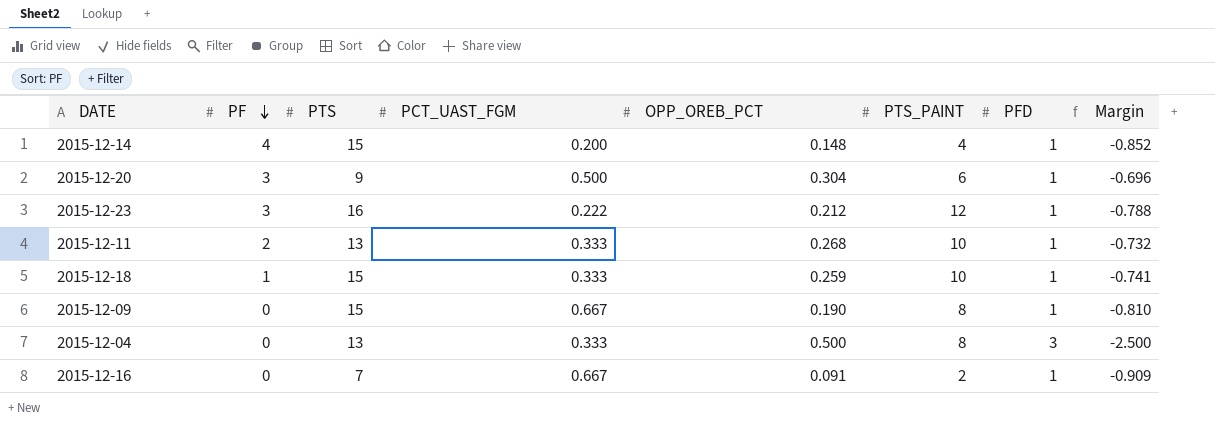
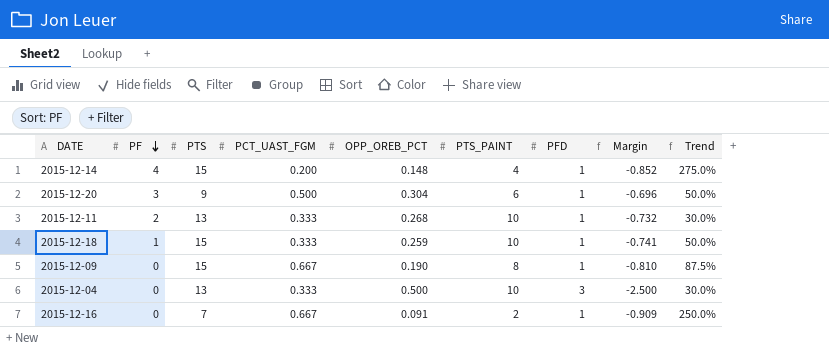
column Trend | formula: none -> ([PTS] - [PTS_PAINT]) / [PTS_PAINT]
row 2015-12-23: 3 | 16 | 0.222 | 0.212 | 12 | 1 | -0.788 -> none
2015-12-04 | PTS_PAINT: 8 -> 10

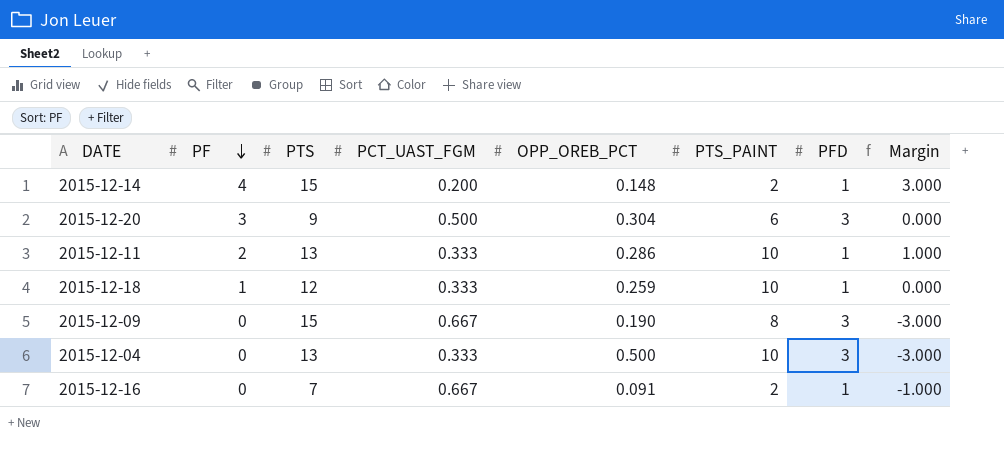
column Trend | formula: ([PTS] - [PTS_PAINT]) / [PTS_PAINT] -> none
column Margin | formula: [OPP_OREB_PCT] - [PFD] -> [PF] - [PFD]
2015-12-14 | PTS_PAINT: 4 -> 2
2015-12-20 | PFD: 1 -> 3
2015-12-11 | OPP_OREB_PCT: 0.268 -> 0.286
2015-12-18 | PTS: 15 -> 12
2015-12-09 | PFD: 1 -> 3

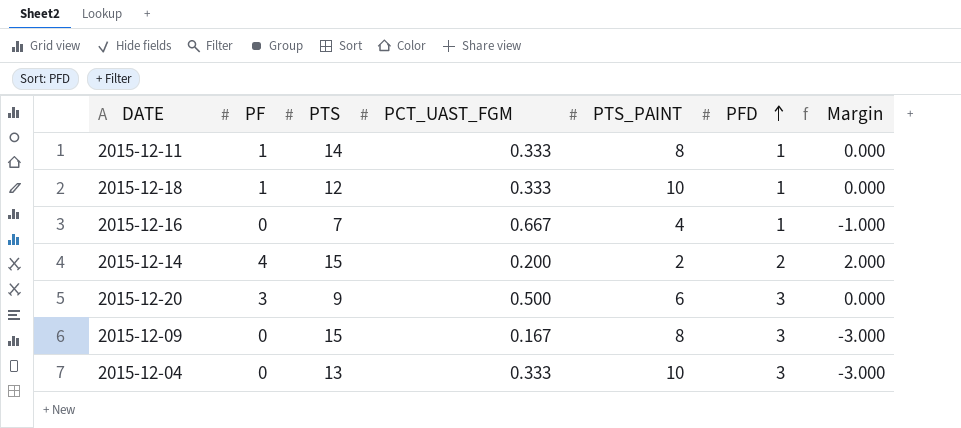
row order: PF descending -> PFD ascending
column OPP_OREB_PCT | position: 5 -> none
2015-12-11 | PF: 2 -> 1
2015-12-11 | PTS: 13 -> 14
2015-12-11 | PTS_PAINT: 10 -> 8
2015-12-11 | Margin: 1.000 -> 0.000
2015-12-16 | PTS_PAINT: 2 -> 4
2015-12-14 | PFD: 1 -> 2
2015-12-14 | Margin: 3.000 -> 2.000
2015-12-09 | PCT_UAST_FGM: 0.667 -> 0.167

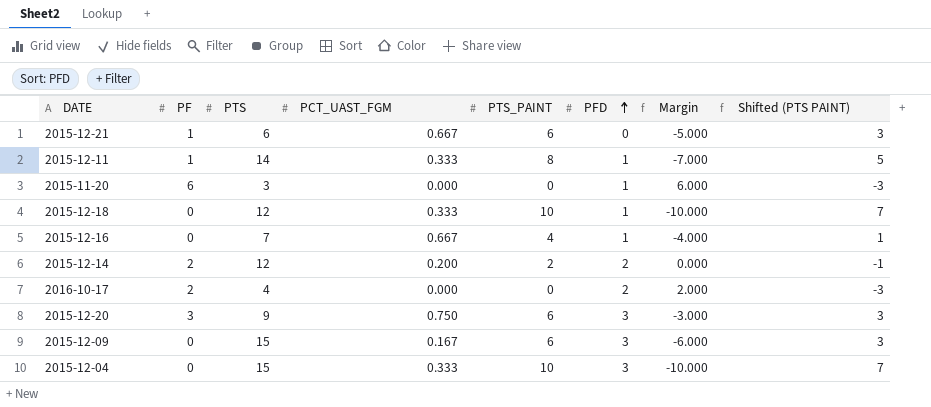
column Margin | formula: [PF] - [PFD] -> [PF] - [PTS_PAINT]
column Shifted (PTS PAINT) | formula: none -> [PTS_PAINT] - 3
row 2015-12-21: none -> 1 | 6 | 0.667 | 6 | 0 | -5.000 | 3
row 2015-11-20: none -> 6 | 3 | 0.000 | 0 | 1 | 6.000 | -3
2015-12-18 | PF: 1 -> 0
2015-12-14 | PF: 4 -> 2
2015-12-14 | PTS: 15 -> 12
row 2016-10-17: none -> 2 | 4 | 0.000 | 0 | 2 | 2.000 | -3
2015-12-20 | PCT_UAST_FGM: 0.500 -> 0.750
2015-12-09 | PTS_PAINT: 8 -> 6
2015-12-04 | PTS: 13 -> 15

